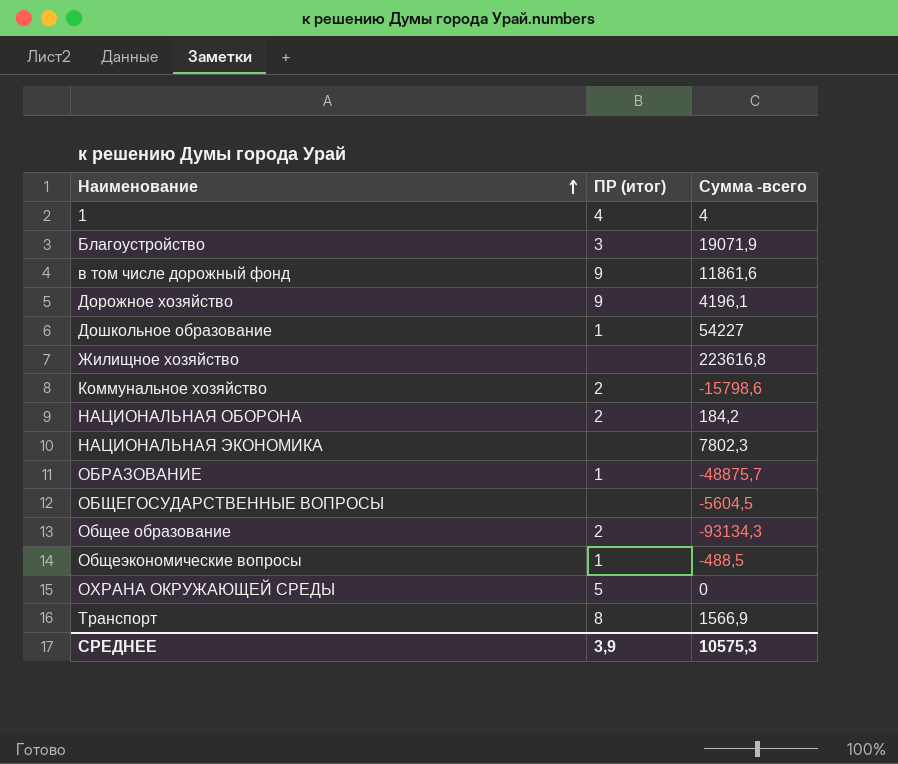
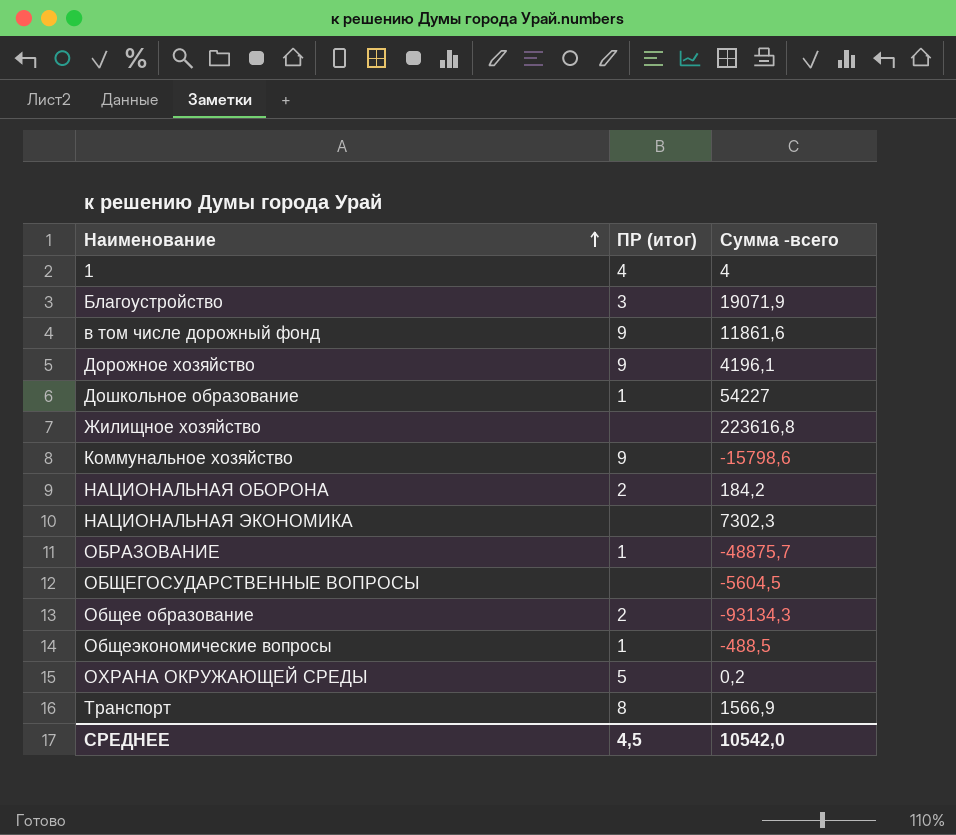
Коммунальное хозяйство | ПР (итог): 2 -> 9
НАЦИОНАЛЬНАЯ ЭКОНОМИКА | Сумма -всего: 7802,3 -> 7302,3
ОХРАНА ОКРУЖАЮЩЕЙ СРЕДЫ | Сумма -всего: 0 -> 0,2
СРЕДНЕЕ | ПР (итог): 3,9 -> 4,5
СРЕДНЕЕ | Сумма -всего: 10575,3 -> 10542,0

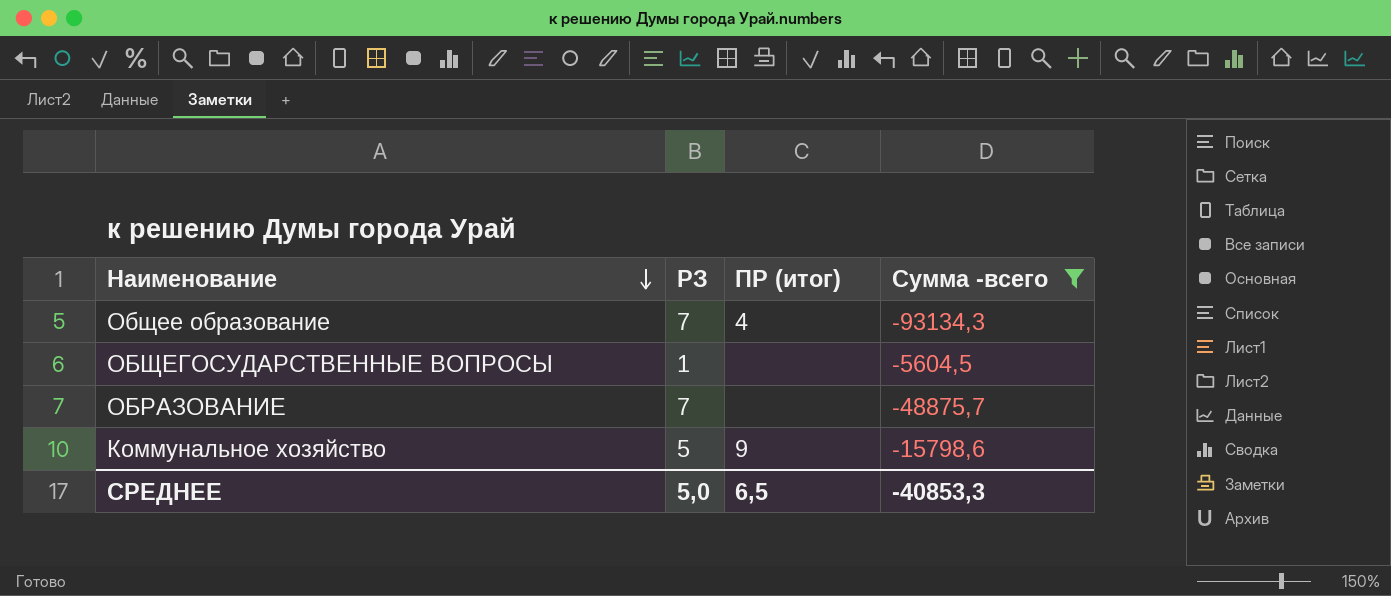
filter: none -> Сумма -всего <= -5604,5
row order: Наименование ascending -> Наименование descending
column РЗ | position: none -> 2
Общее образование | ПР (итог): 2 -> 4
ОБРАЗОВАНИЕ | ПР (итог): 1 -> none
СРЕДНЕЕ | ПР (итог): 4,5 -> 6,5
СРЕДНЕЕ | Сумма -всего: 10542,0 -> -40853,3

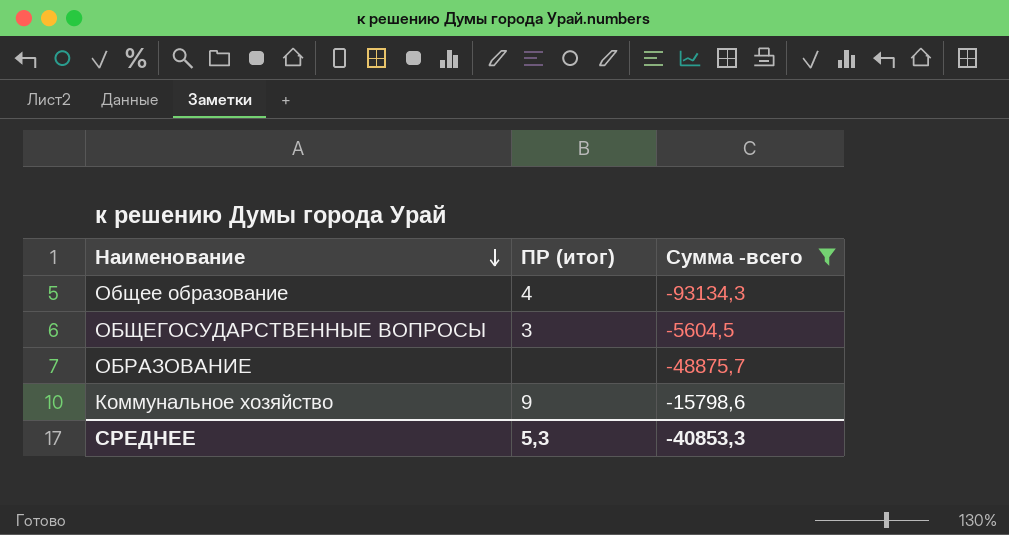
column РЗ | position: 2 -> none
ОБЩЕГОСУДАРСТВЕННЫЕ ВОПРОСЫ | ПР (итог): none -> 3
СРЕДНЕЕ | ПР (итог): 6,5 -> 5,3

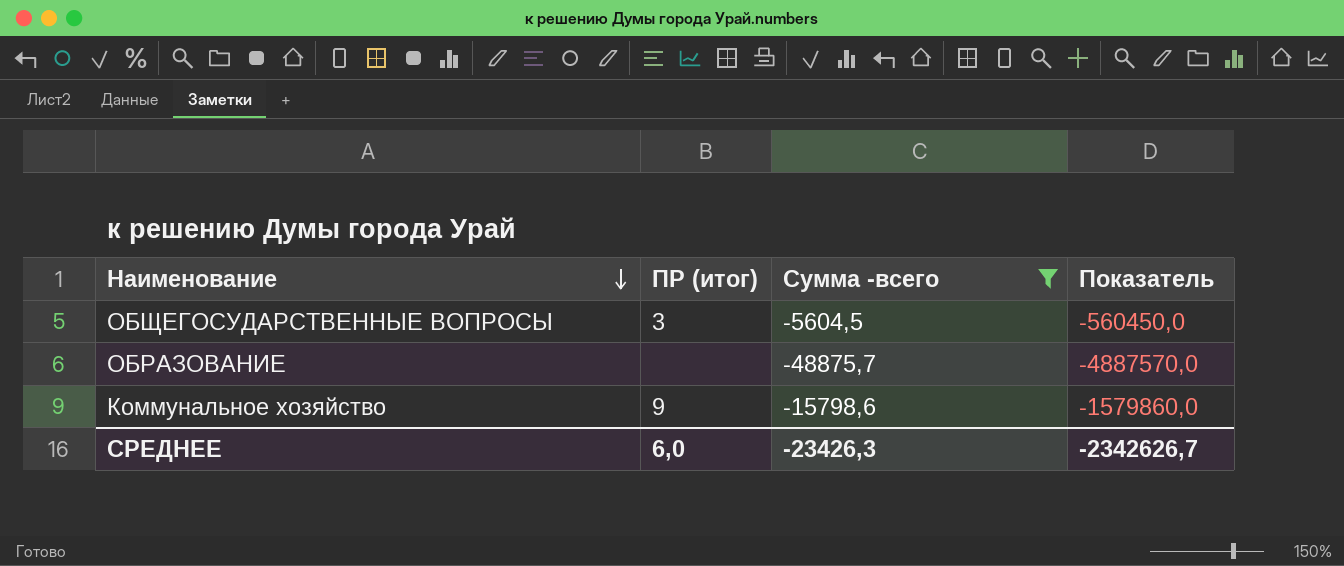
column Показатель | formula: none -> [Сумма -всего] * 100
row Общее образование: 4 | -93134,3 -> none
СРЕДНЕЕ | ПР (итог): 5,3 -> 6,0
СРЕДНЕЕ | Сумма -всего: -40853,3 -> -23426,3

